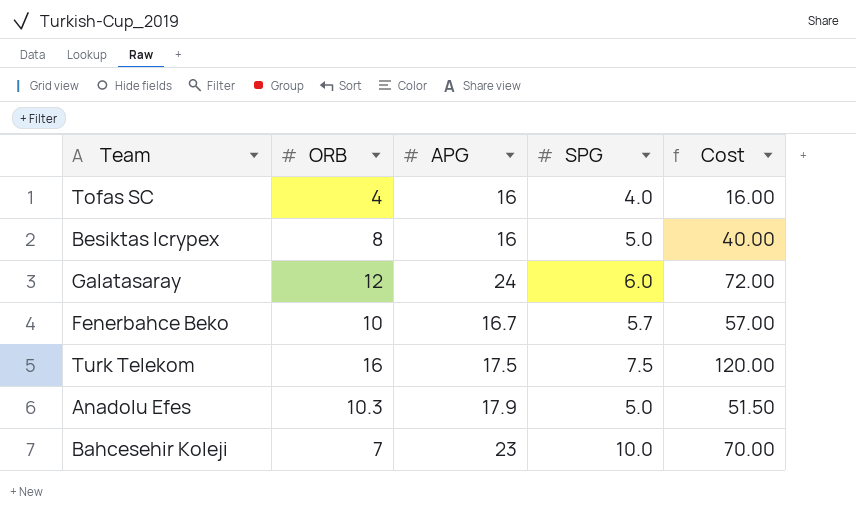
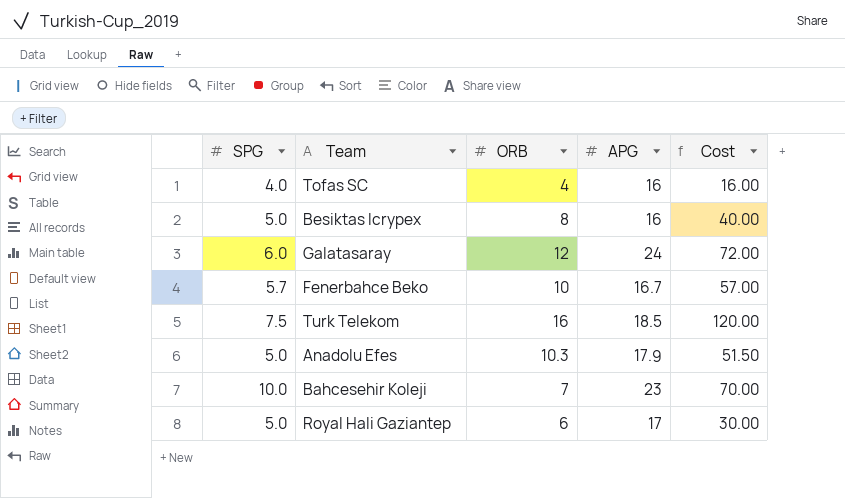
column SPG | position: 4 -> 1
Turk Telekom | APG: 17.5 -> 18.5
row Royal Hali Gaziantep: none -> 5.0 | 6 | 17 | 30.00

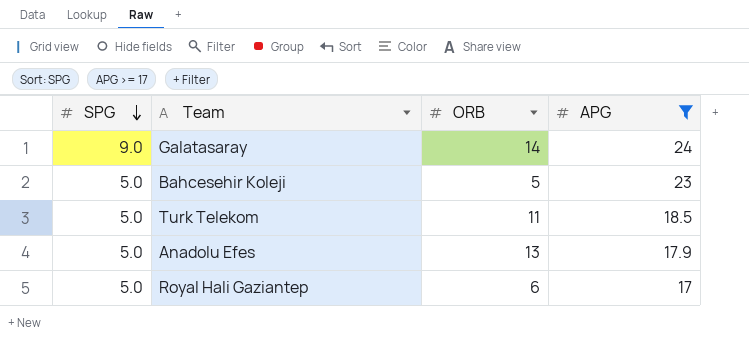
filter: none -> APG >= 17
row order: none -> SPG descending
column Cost | formula: [SPG] * [ORB] -> none
Galatasaray | SPG: 6.0 -> 9.0
Galatasaray | ORB: 12 -> 14
Bahcesehir Koleji | SPG: 10.0 -> 5.0
Bahcesehir Koleji | ORB: 7 -> 5
Turk Telekom | SPG: 7.5 -> 5.0
Turk Telekom | ORB: 16 -> 11
Anadolu Efes | ORB: 10.3 -> 13

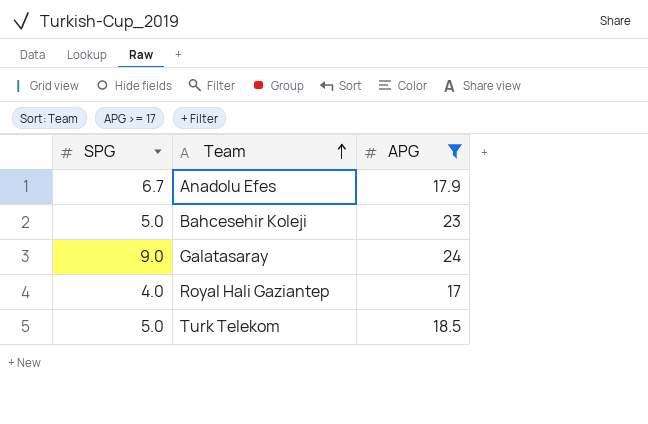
row order: SPG descending -> Team ascending
column ORB | position: 3 -> none
Anadolu Efes | SPG: 5.0 -> 6.7
Royal Hali Gaziantep | SPG: 5.0 -> 4.0

